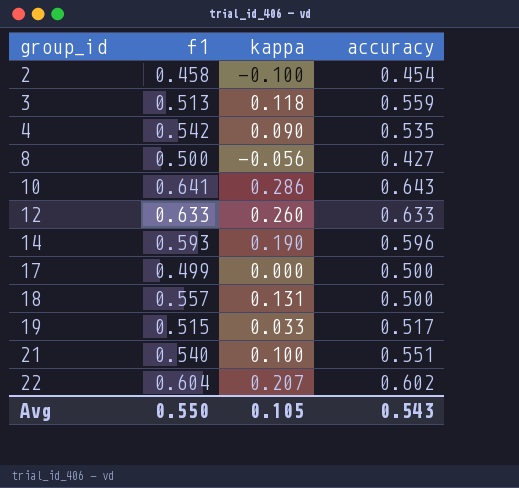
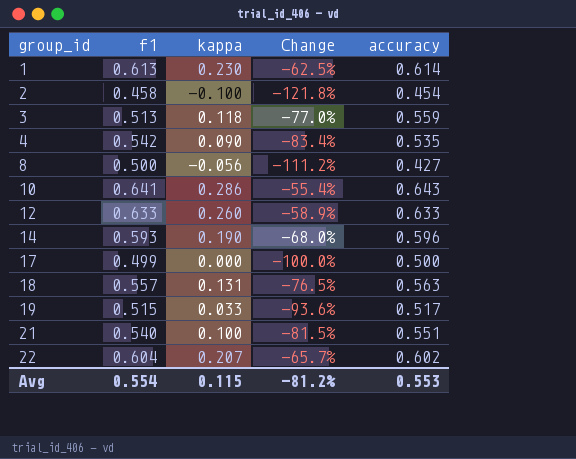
column Change | formula: none -> ([kappa] - [f1]) / [f1]
row 1: none -> 0.613 | 0.230 | -62.5% | 0.614
18 | accuracy: 0.500 -> 0.563
Avg | f1: 0.550 -> 0.554
Avg | kappa: 0.105 -> 0.115
Avg | accuracy: 0.543 -> 0.553

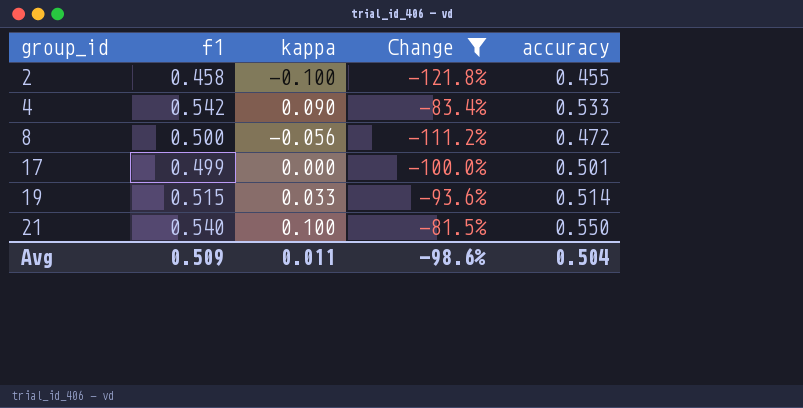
filter: none -> Change <= -81.5%
2 | accuracy: 0.454 -> 0.455
4 | accuracy: 0.535 -> 0.533
8 | accuracy: 0.427 -> 0.472
17 | accuracy: 0.500 -> 0.501
19 | accuracy: 0.517 -> 0.514
21 | accuracy: 0.551 -> 0.550
Avg | f1: 0.554 -> 0.509
Avg | kappa: 0.115 -> 0.011
Avg | Change: -81.2% -> -98.6%
Avg | accuracy: 0.553 -> 0.504

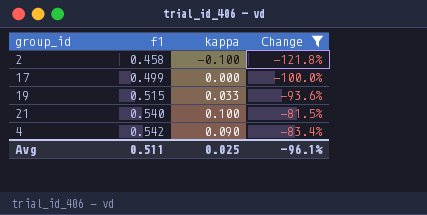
row order: group_id ascending -> f1 ascending
column accuracy | position: 5 -> none
row 8: 0.500 | -0.056 | -111.2% | 0.472 -> none
Avg | f1: 0.509 -> 0.511
Avg | kappa: 0.011 -> 0.025
Avg | Change: -98.6% -> -96.1%

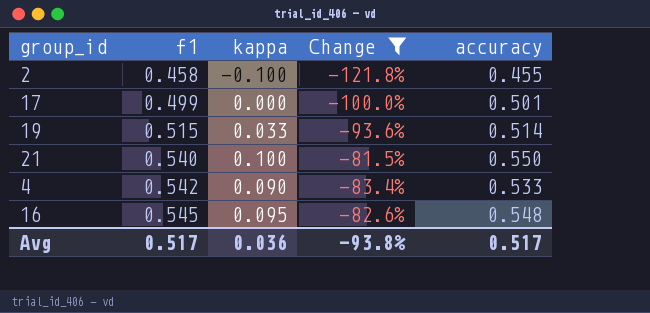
column accuracy | position: none -> 5
row 16: none -> 0.545 | 0.095 | -82.6% | 0.548
Avg | f1: 0.511 -> 0.517
Avg | kappa: 0.025 -> 0.036
Avg | Change: -96.1% -> -93.8%

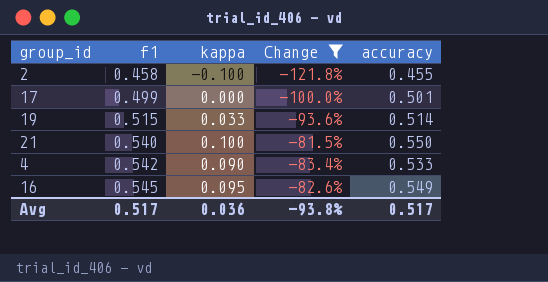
16 | accuracy: 0.548 -> 0.549

